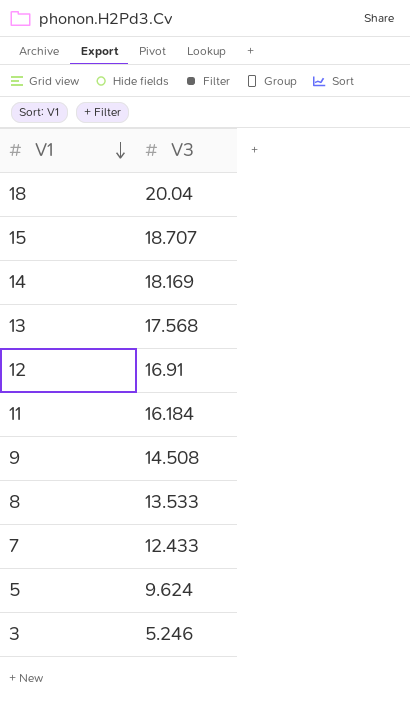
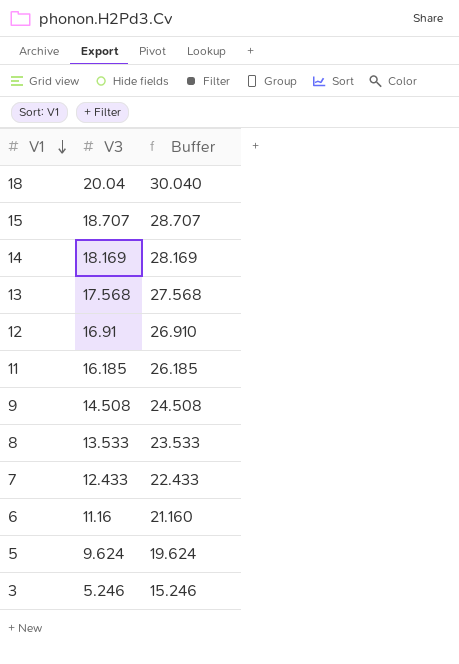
column Buffer | formula: none -> [V3] + 10
11 | V3: 16.184 -> 16.185
row 6: none -> 11.16 | 21.160

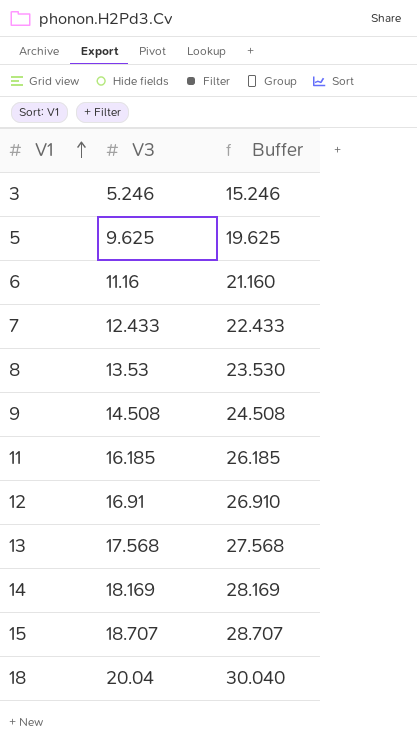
row order: V1 descending -> V1 ascending
5 | V3: 9.624 -> 9.625
5 | Buffer: 19.624 -> 19.625
8 | V3: 13.533 -> 13.53
8 | Buffer: 23.533 -> 23.530

